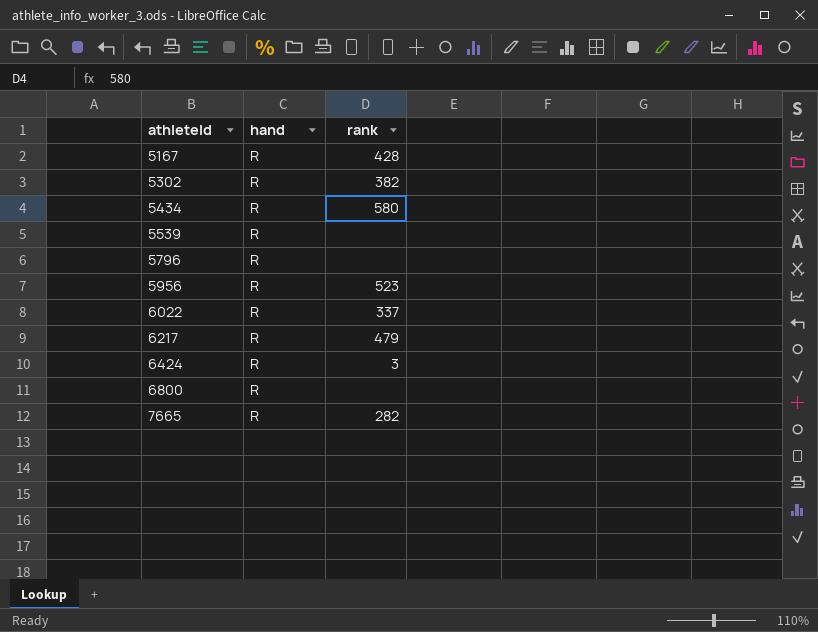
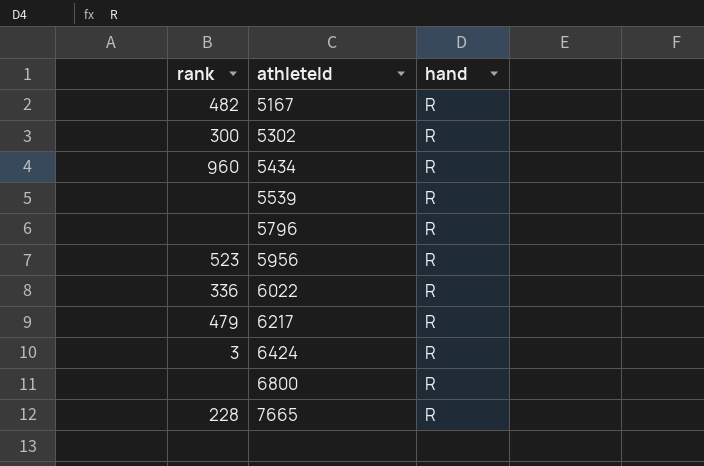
column rank | position: 3 -> 1
5167 | rank: 428 -> 482
5302 | rank: 382 -> 300
5434 | rank: 580 -> 960
6022 | rank: 337 -> 336
7665 | rank: 282 -> 228

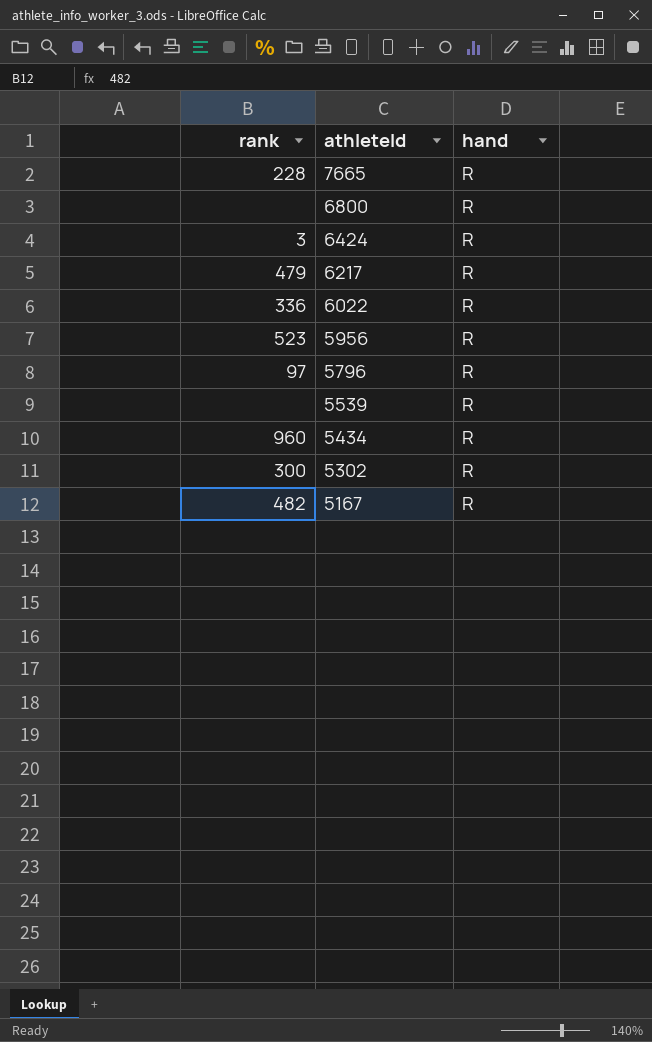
row order: athleteId ascending -> athleteId descending
5796 | rank: none -> 97

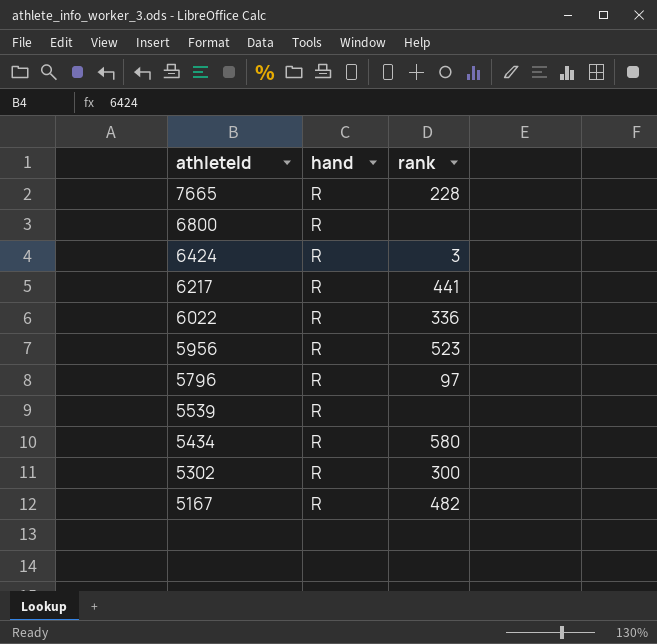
column rank | position: 1 -> 3
6217 | rank: 479 -> 441
5434 | rank: 960 -> 580

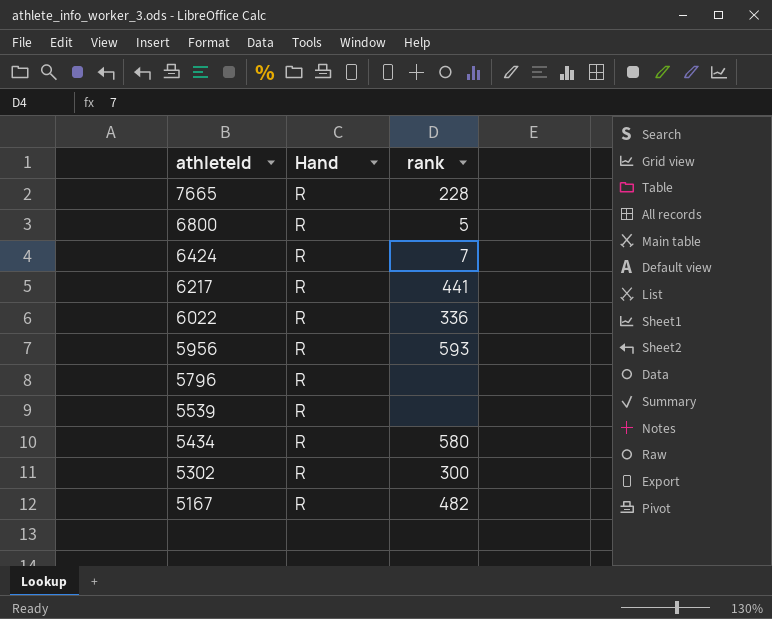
column name: hand -> Hand
6800 | rank: none -> 5
6424 | rank: 3 -> 7
5956 | rank: 523 -> 593
5796 | rank: 97 -> none

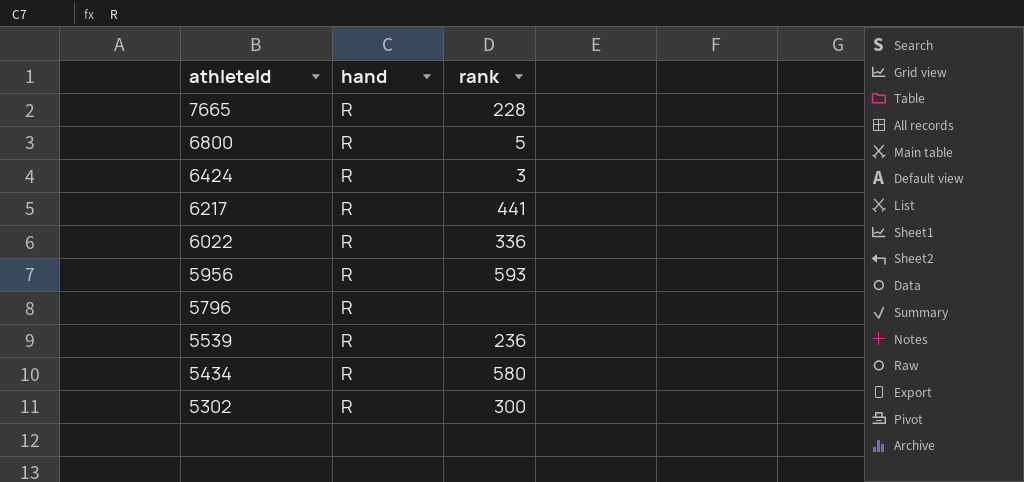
column name: Hand -> hand
row 5167: R | 482 -> none
6424 | rank: 7 -> 3
5539 | rank: none -> 236

